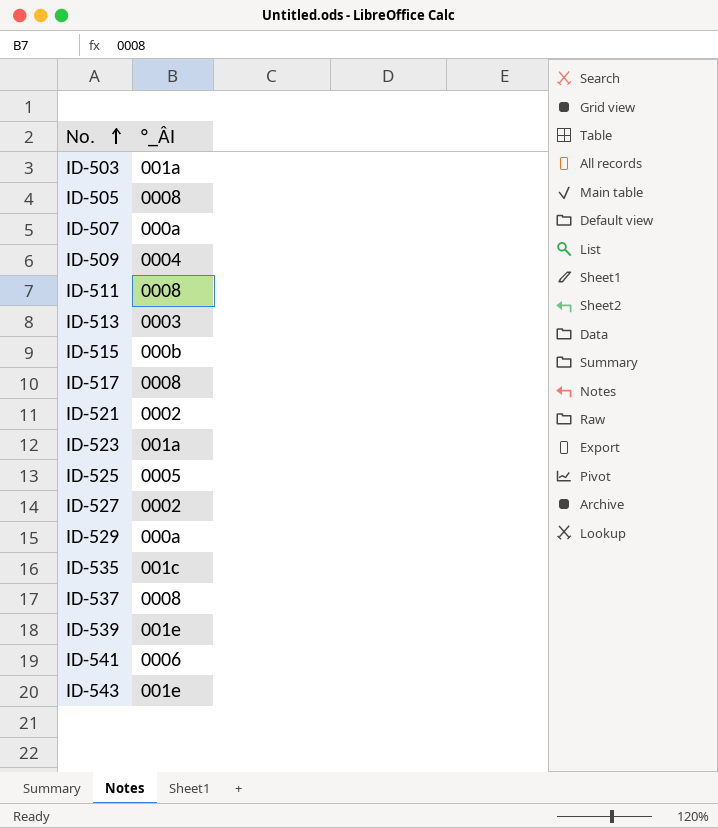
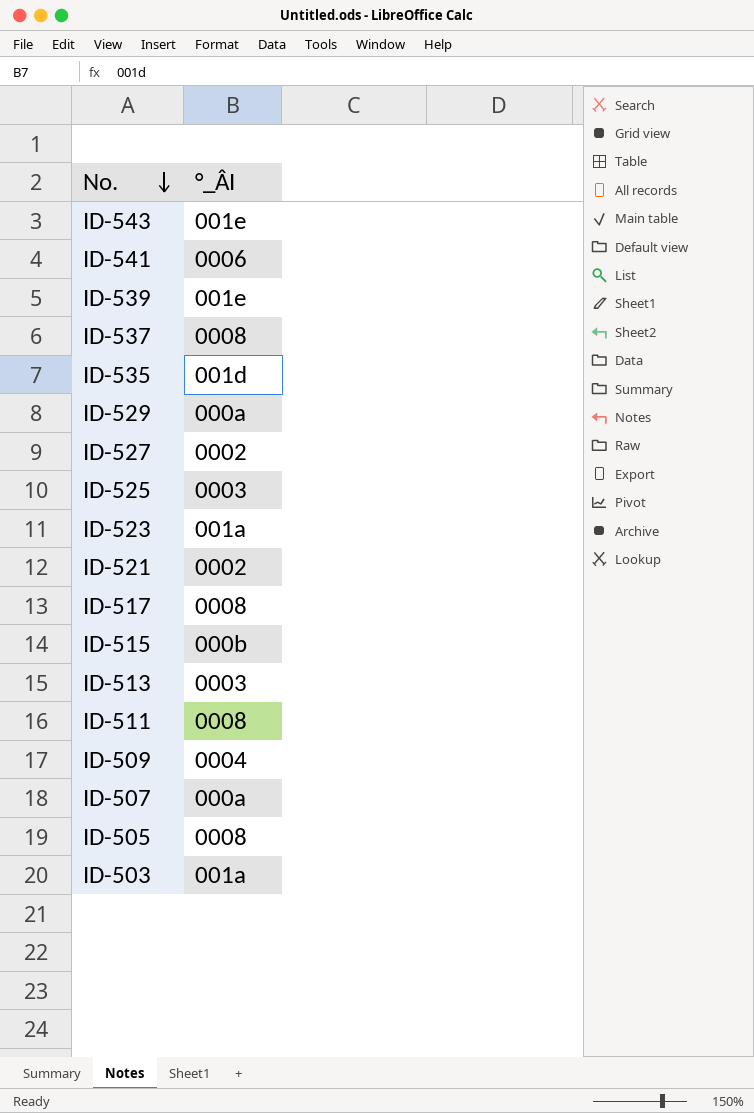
row order: No. ascending -> No. descending
ID-535 | °_ÂI: 001c -> 001d
ID-525 | °_ÂI: 0005 -> 0003

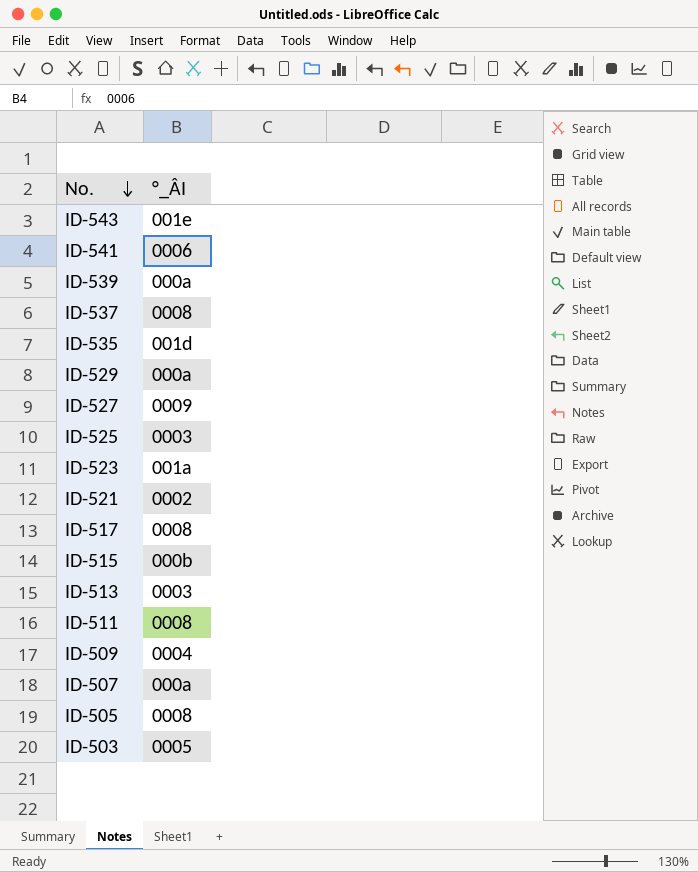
ID-539 | °_ÂI: 001e -> 000a
ID-527 | °_ÂI: 0002 -> 0009
ID-503 | °_ÂI: 001a -> 0005

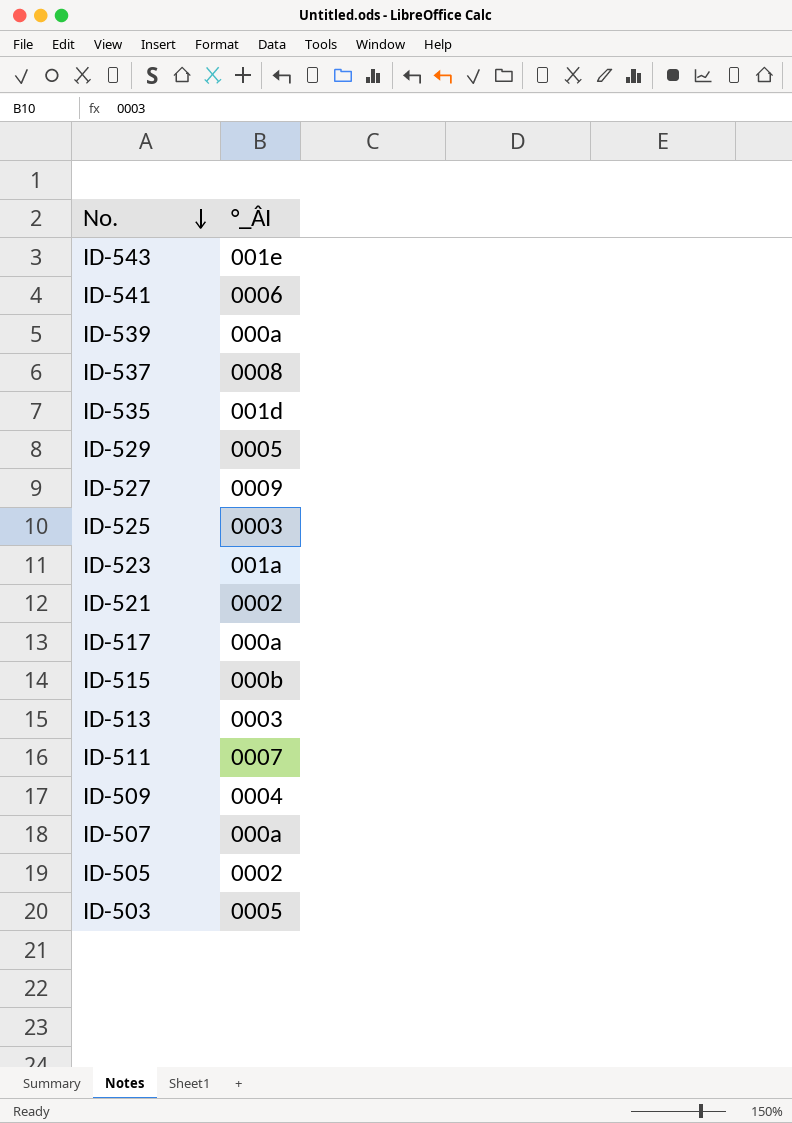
ID-529 | °_ÂI: 000a -> 0005
ID-517 | °_ÂI: 0008 -> 000a
ID-511 | °_ÂI: 0008 -> 0007
ID-505 | °_ÂI: 0008 -> 0002

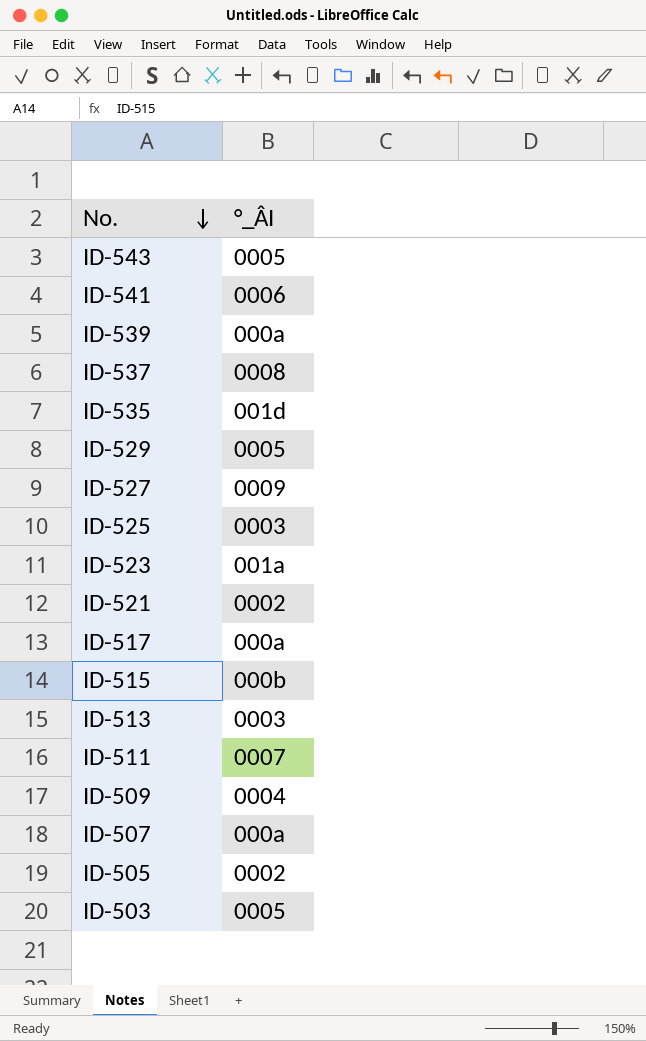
ID-543 | °_ÂI: 001e -> 0005

